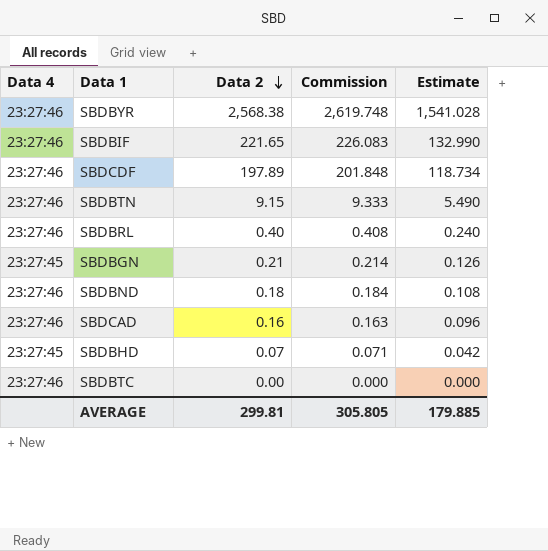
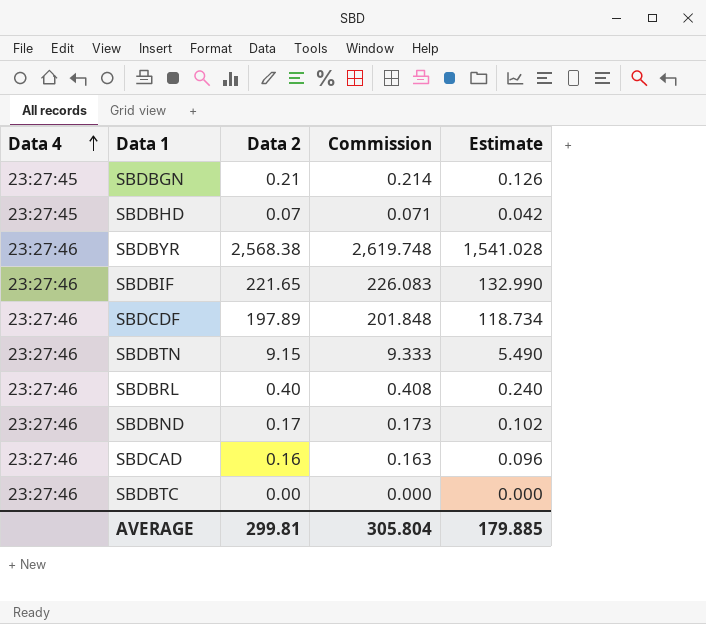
row order: Data 2 descending -> Data 4 ascending
SBDBND | Data 2: 0.18 -> 0.17
SBDBND | Commission: 0.184 -> 0.173
SBDBND | Estimate: 0.108 -> 0.102
AVERAGE | Commission: 305.805 -> 305.804

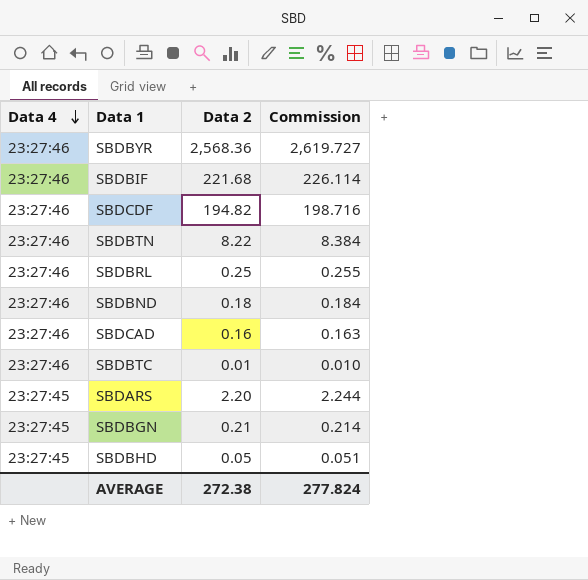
row order: Data 4 ascending -> Data 4 descending
column Estimate | formula: [Data 2] * 0.6 -> none
SBDBYR | Data 2: 2,568.38 -> 2,568.36
SBDBYR | Commission: 2,619.748 -> 2,619.727
SBDBIF | Data 2: 221.65 -> 221.68
SBDBIF | Commission: 226.083 -> 226.114
SBDCDF | Data 2: 197.89 -> 194.82
SBDCDF | Commission: 201.848 -> 198.716
SBDBTN | Data 2: 9.15 -> 8.22
SBDBTN | Commission: 9.333 -> 8.384
SBDBRL | Data 2: 0.40 -> 0.25
SBDBRL | Commission: 0.408 -> 0.255
SBDBND | Data 2: 0.17 -> 0.18
SBDBND | Commission: 0.173 -> 0.184
SBDBTC | Data 2: 0.00 -> 0.01
SBDBTC | Commission: 0.000 -> 0.010
row SBDARS: none -> 23:27:45 | 2.20 | 2.244
SBDBHD | Data 2: 0.07 -> 0.05
SBDBHD | Commission: 0.071 -> 0.051
AVERAGE | Data 2: 299.81 -> 272.38
AVERAGE | Commission: 305.804 -> 277.824

